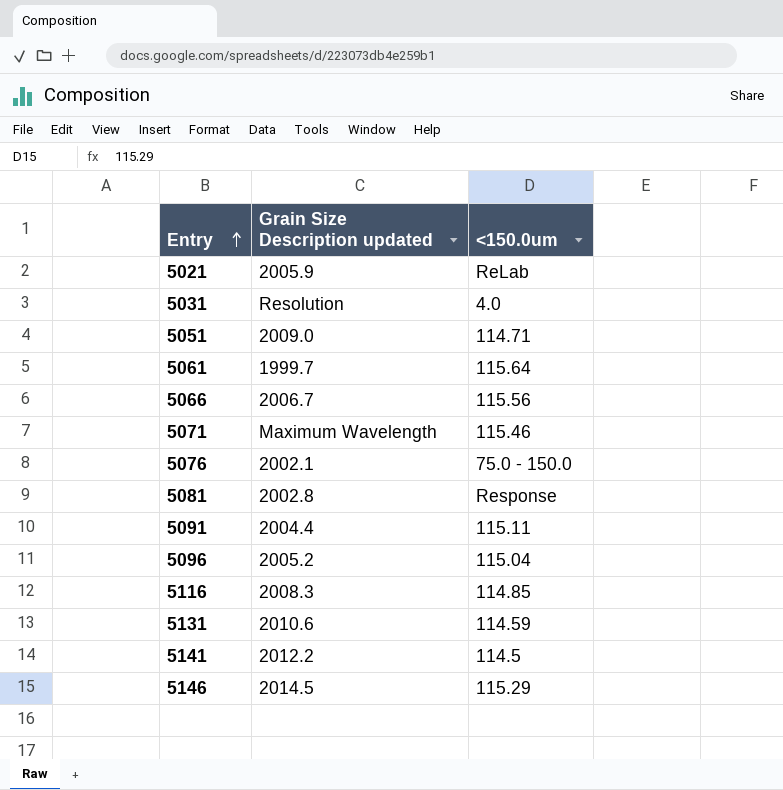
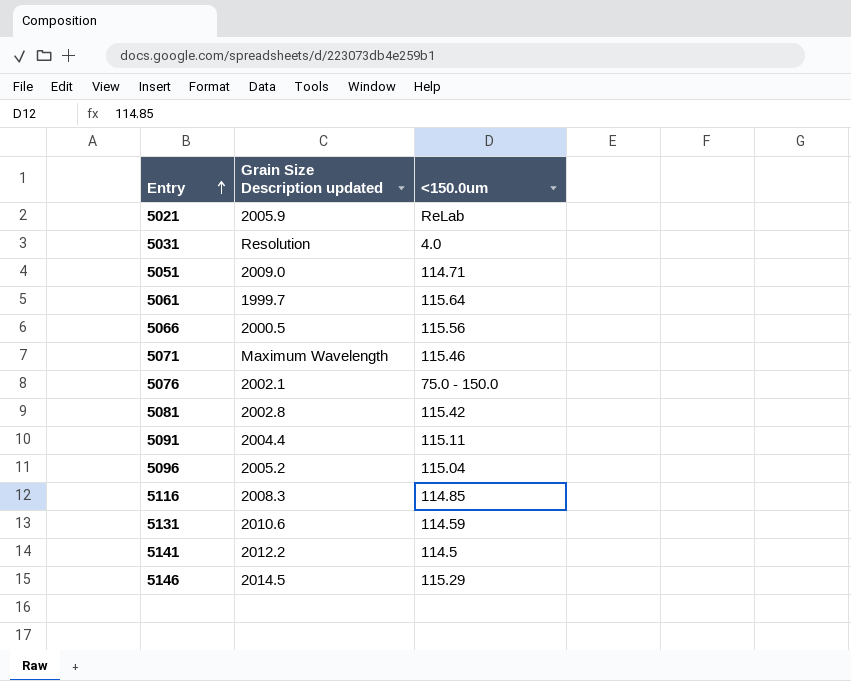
5066 | Grain Size Description updated: 2006.7 -> 2000.5
5081 | <150.0um: Response -> 115.42

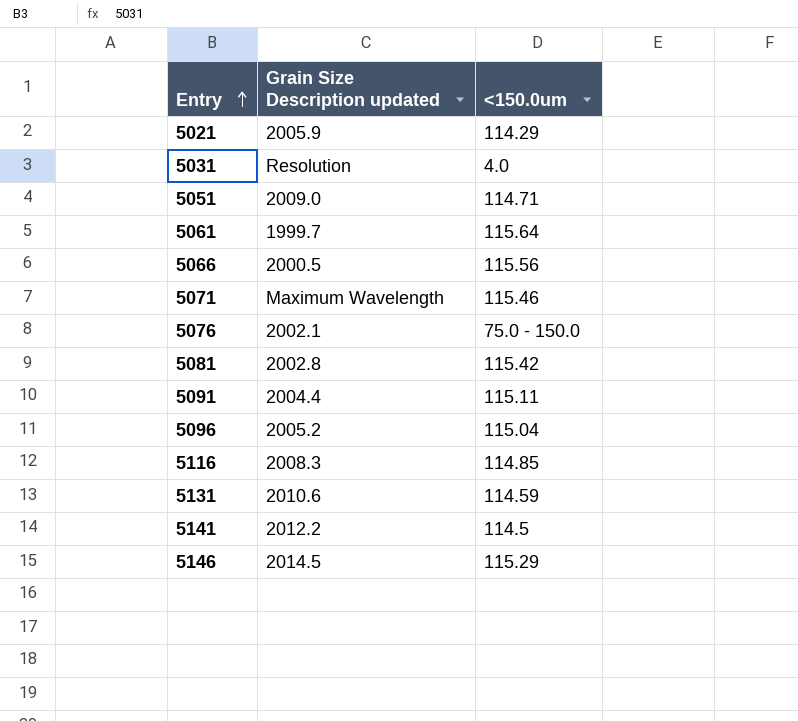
5021 | <150.0um: ReLab -> 114.29

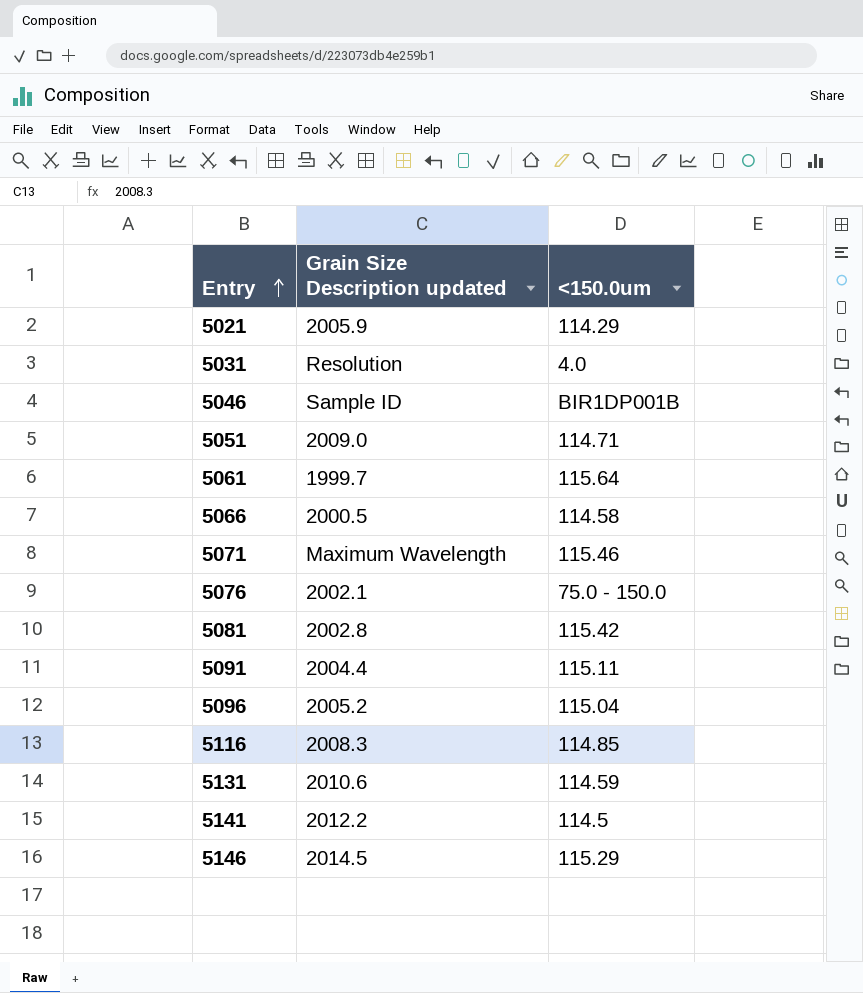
row 5046: none -> Sample ID | BIR1DP001B
5066 | <150.0um: 115.56 -> 114.58

